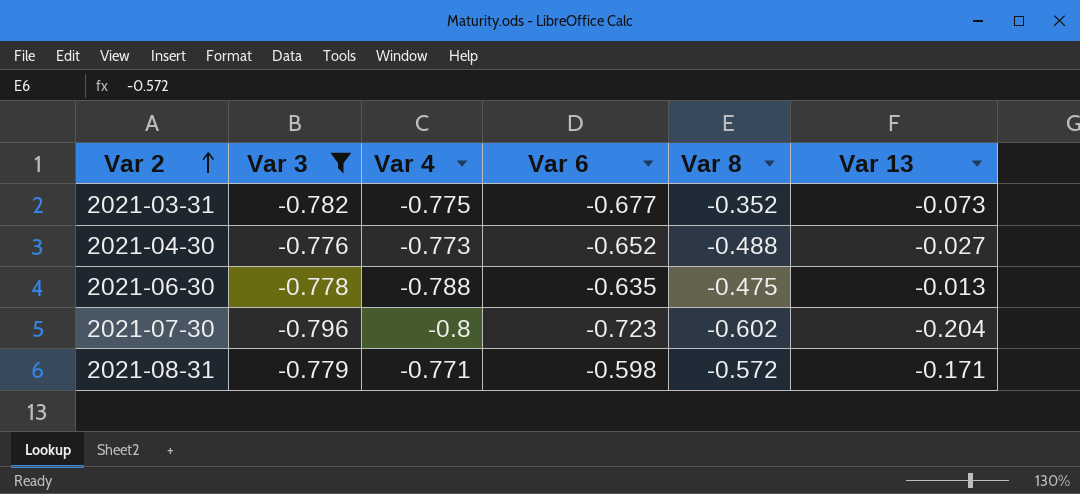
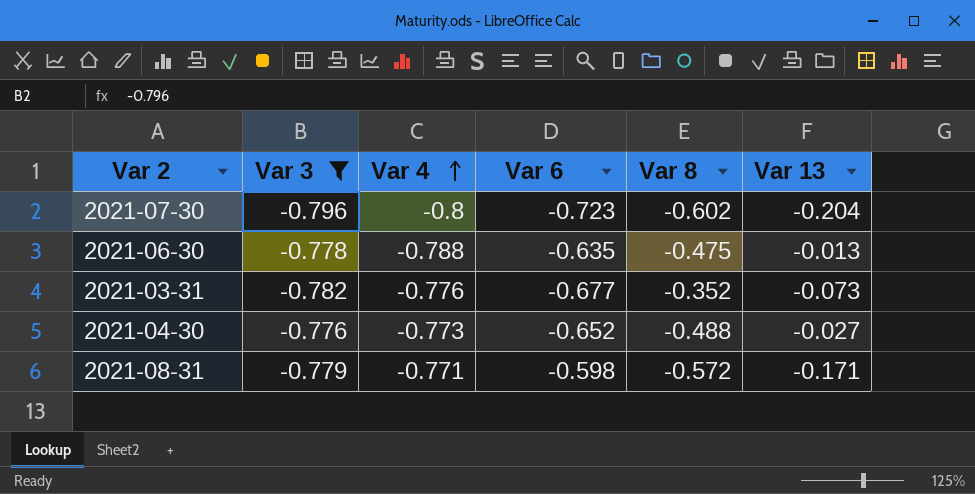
row order: Var 2 ascending -> Var 4 ascending
2021-03-31 | Var 4: -0.775 -> -0.776

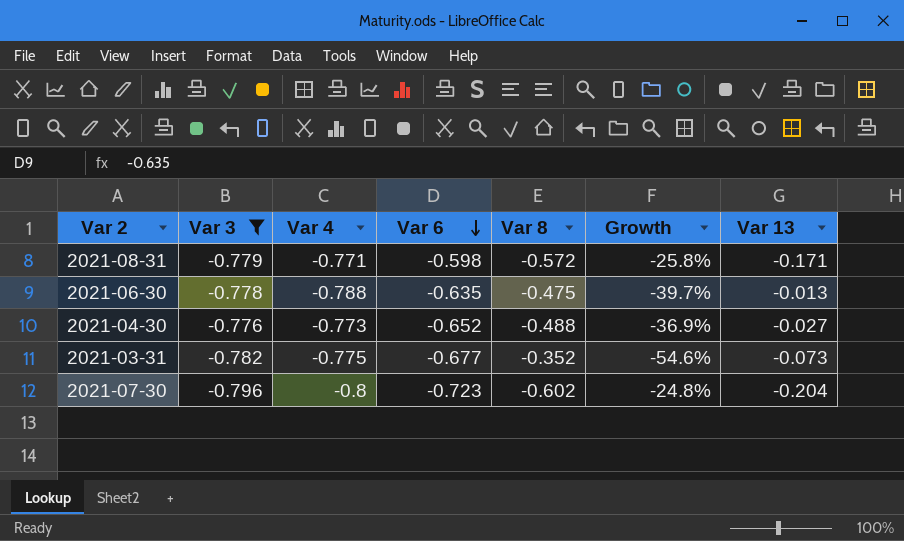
row order: Var 4 ascending -> Var 6 descending
column Growth | formula: none -> ([Var 8] - [Var 4]) / [Var 4]
2021-03-31 | Var 4: -0.776 -> -0.775

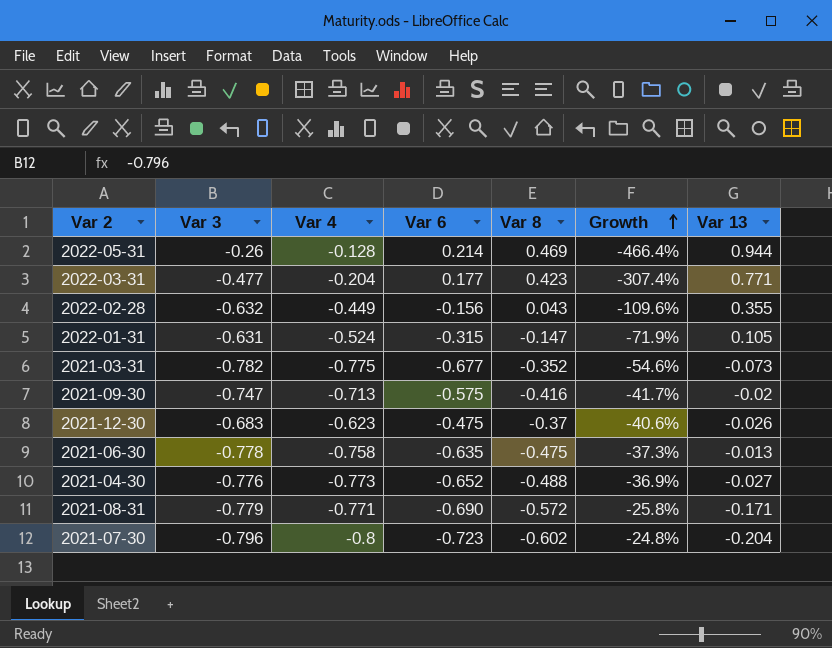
filter: Var 3 <= -0.776 -> none
row order: Var 6 descending -> Growth ascending
2021-06-30 | Var 4: -0.788 -> -0.758
2021-06-30 | Growth: -39.7% -> -37.3%
2021-08-31 | Var 6: -0.598 -> -0.690

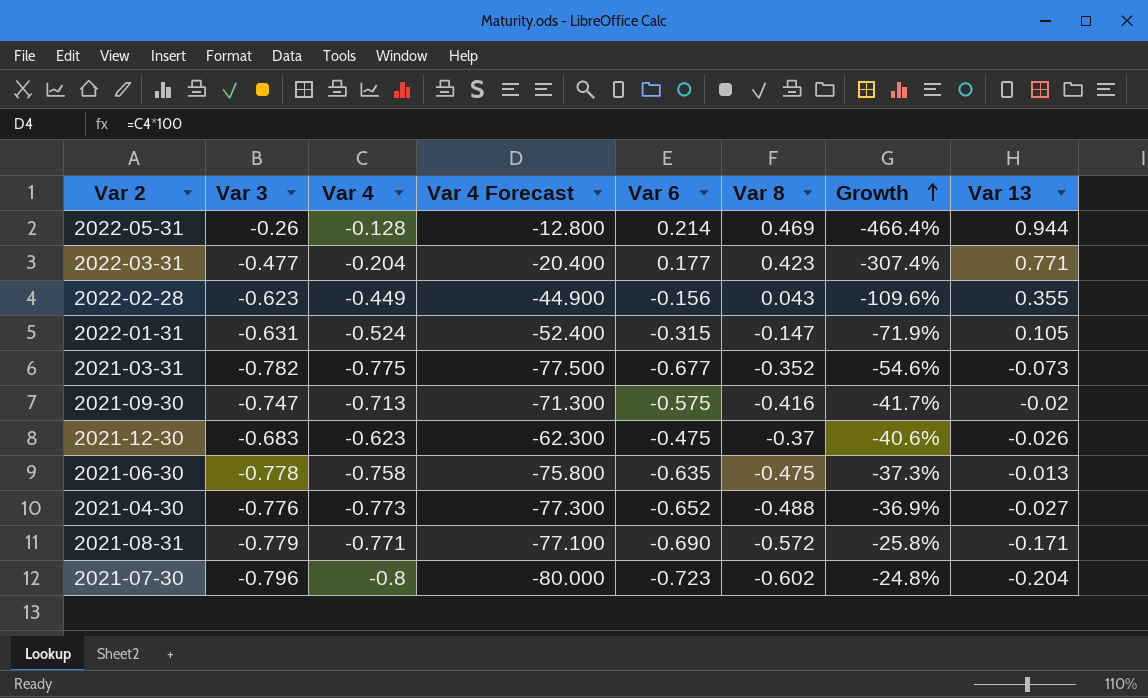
column Var 4 Forecast | formula: none -> [Var 4] * 100
2022-02-28 | Var 3: -0.632 -> -0.623

